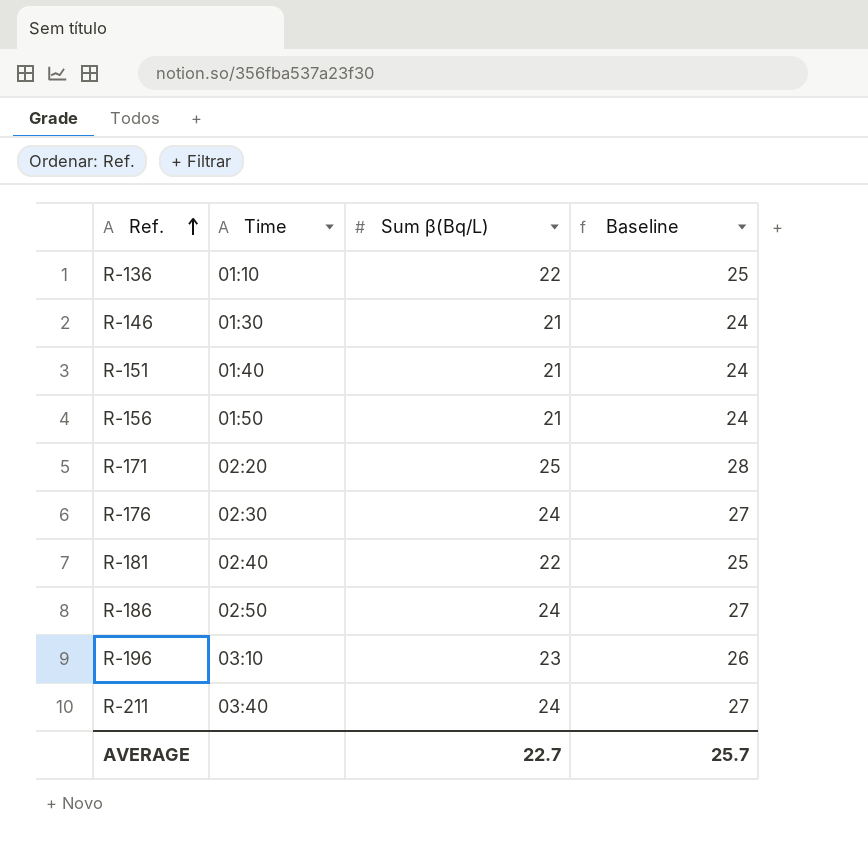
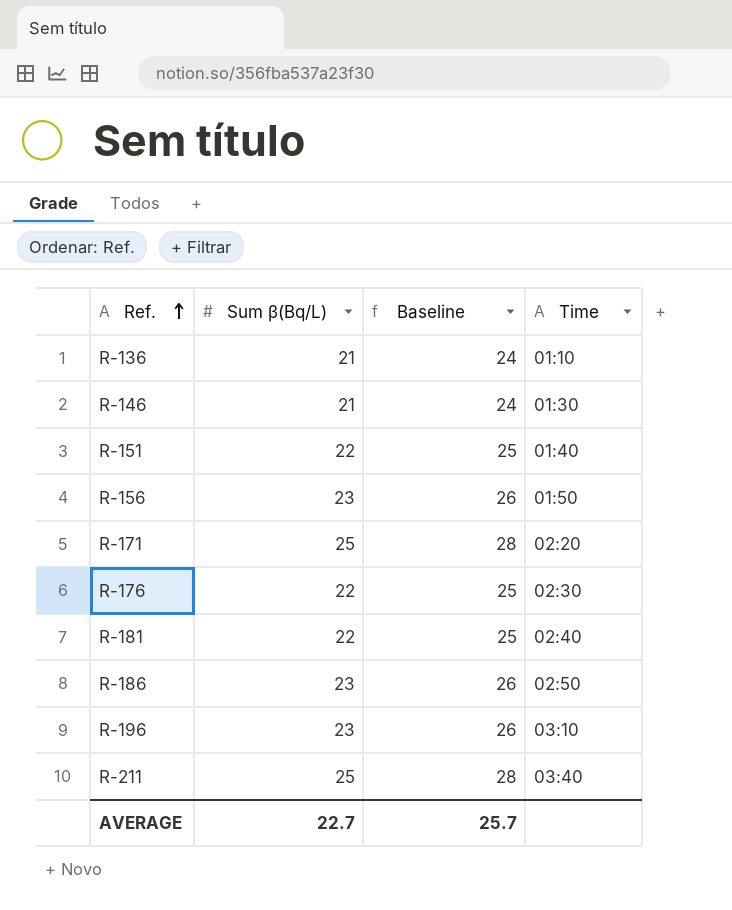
column Time | position: 2 -> 4
R-136 | Sum β(Bq/L): 22 -> 21
R-136 | Baseline: 25 -> 24
R-151 | Sum β(Bq/L): 21 -> 22
R-151 | Baseline: 24 -> 25
R-156 | Sum β(Bq/L): 21 -> 23
R-156 | Baseline: 24 -> 26
R-176 | Sum β(Bq/L): 24 -> 22
R-176 | Baseline: 27 -> 25
R-186 | Sum β(Bq/L): 24 -> 23
R-186 | Baseline: 27 -> 26
R-211 | Sum β(Bq/L): 24 -> 25
R-211 | Baseline: 27 -> 28

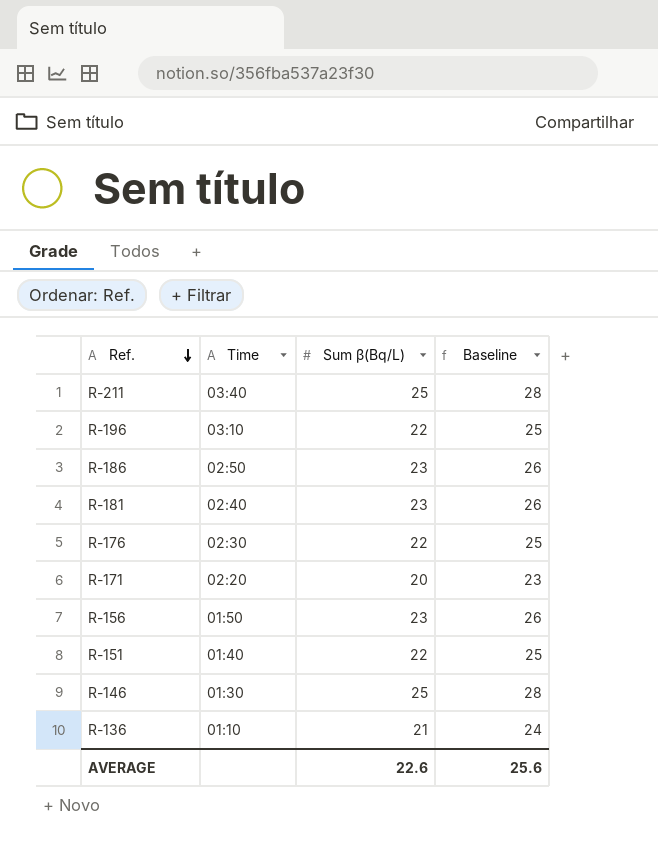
row order: Ref. ascending -> Ref. descending
column Time | position: 4 -> 2
R-196 | Sum β(Bq/L): 23 -> 22
R-196 | Baseline: 26 -> 25
R-181 | Sum β(Bq/L): 22 -> 23
R-181 | Baseline: 25 -> 26
R-171 | Sum β(Bq/L): 25 -> 20
R-171 | Baseline: 28 -> 23
R-146 | Sum β(Bq/L): 21 -> 25
R-146 | Baseline: 24 -> 28
AVERAGE | Sum β(Bq/L): 22.7 -> 22.6
AVERAGE | Baseline: 25.7 -> 25.6

